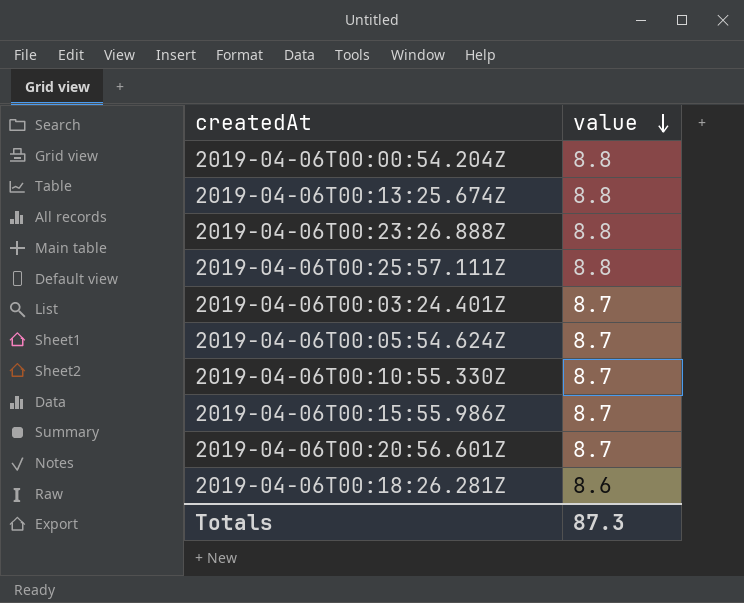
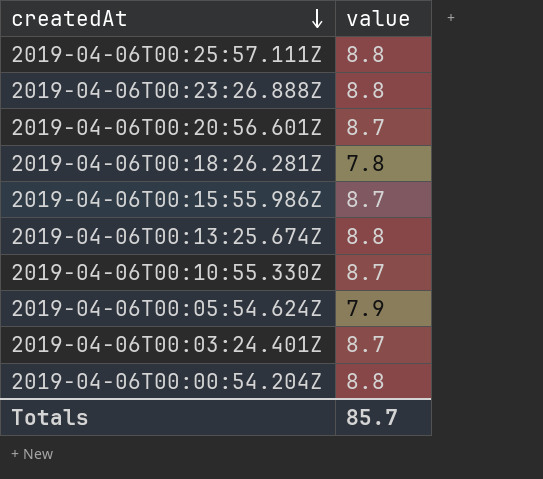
row order: value descending -> createdAt descending
2019-04-06T00:18:26.281Z | value: 8.6 -> 7.8
2019-04-06T00:05:54.624Z | value: 8.7 -> 7.9
Totals | value: 87.3 -> 85.7

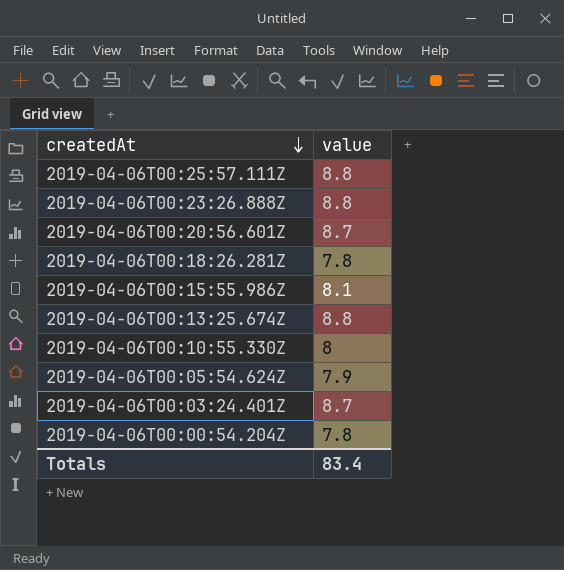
2019-04-06T00:15:55.986Z | value: 8.7 -> 8.1
2019-04-06T00:10:55.330Z | value: 8.7 -> 8
2019-04-06T00:00:54.204Z | value: 8.8 -> 7.8
Totals | value: 85.7 -> 83.4

